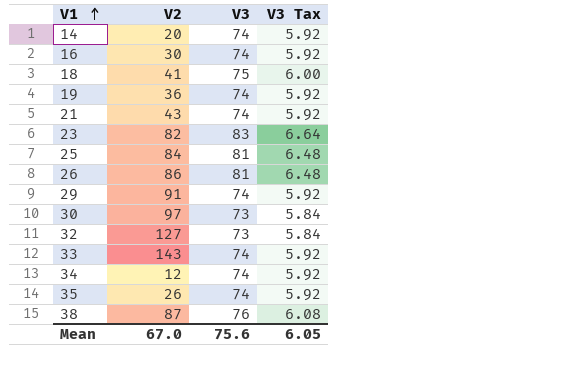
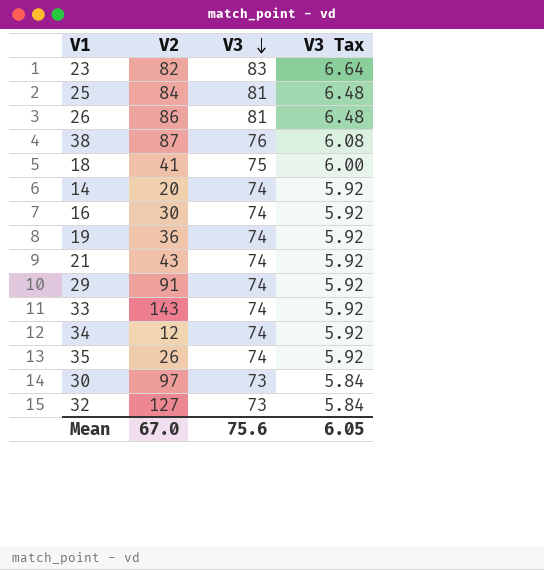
row order: V1 ascending -> V3 descending

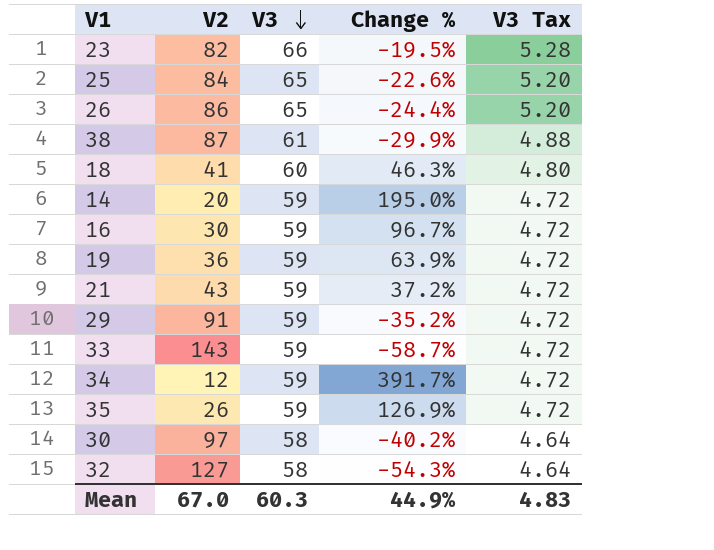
column Change % | formula: none -> ([V3] - [V2]) / [V2]
23 | V3: 83 -> 66
23 | V3 Tax: 6.64 -> 5.28
25 | V3: 81 -> 65
25 | V3 Tax: 6.48 -> 5.20
26 | V3: 81 -> 65
26 | V3 Tax: 6.48 -> 5.20
38 | V3: 76 -> 61
38 | V3 Tax: 6.08 -> 4.88
18 | V3: 75 -> 60
18 | V3 Tax: 6.00 -> 4.80
14 | V3: 74 -> 59
14 | V3 Tax: 5.92 -> 4.72
16 | V3: 74 -> 59
16 | V3 Tax: 5.92 -> 4.72
19 | V3: 74 -> 59
19 | V3 Tax: 5.92 -> 4.72
21 | V3: 74 -> 59
21 | V3 Tax: 5.92 -> 4.72
29 | V3: 74 -> 59
29 | V3 Tax: 5.92 -> 4.72
33 | V3: 74 -> 59
33 | V3 Tax: 5.92 -> 4.72
34 | V3: 74 -> 59
34 | V3 Tax: 5.92 -> 4.72
35 | V3: 74 -> 59
35 | V3 Tax: 5.92 -> 4.72
30 | V3: 73 -> 58
30 | V3 Tax: 5.84 -> 4.64
32 | V3: 73 -> 58
32 | V3 Tax: 5.84 -> 4.64
Mean | V3: 75.6 -> 60.3
Mean | V3 Tax: 6.05 -> 4.83

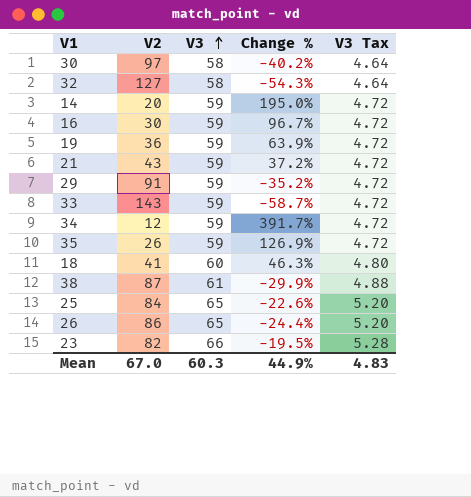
row order: V3 descending -> V3 ascending

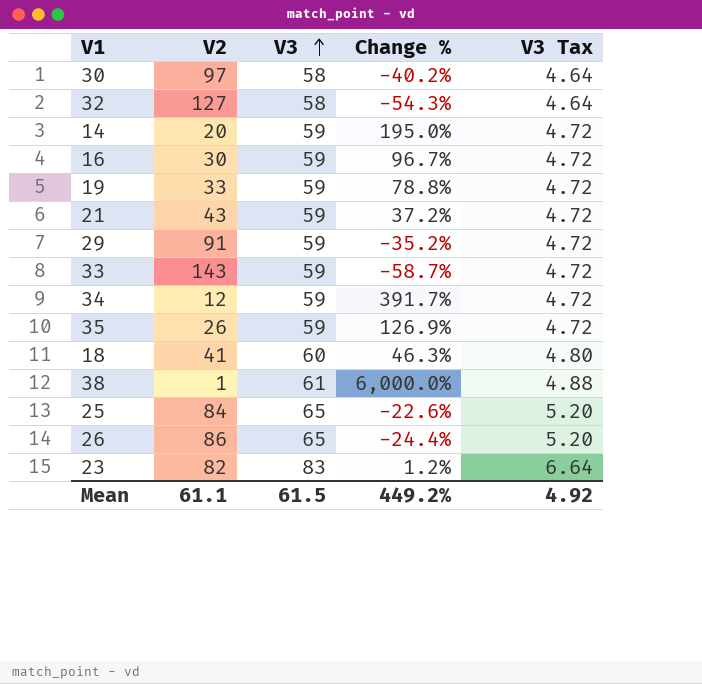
19 | V2: 36 -> 33
19 | Change %: 63.9% -> 78.8%
38 | V2: 87 -> 1
38 | Change %: -29.9% -> 6,000.0%
23 | V3: 66 -> 83
23 | Change %: -19.5% -> 1.2%
23 | V3 Tax: 5.28 -> 6.64
Mean | V2: 67.0 -> 61.1
Mean | V3: 60.3 -> 61.5
Mean | Change %: 44.9% -> 449.2%
Mean | V3 Tax: 4.83 -> 4.92

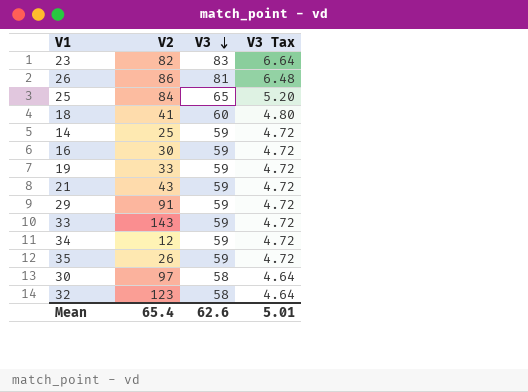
row order: V3 ascending -> V3 descending
column Change % | formula: ([V3] - [V2]) / [V2] -> none
row 38: 1 | 61 | 6,000.0% | 4.88 -> none
26 | V3: 65 -> 81
26 | V3 Tax: 5.20 -> 6.48
14 | V2: 20 -> 25
32 | V2: 127 -> 123
Mean | V2: 61.1 -> 65.4
Mean | V3: 61.5 -> 62.6
Mean | V3 Tax: 4.92 -> 5.01

